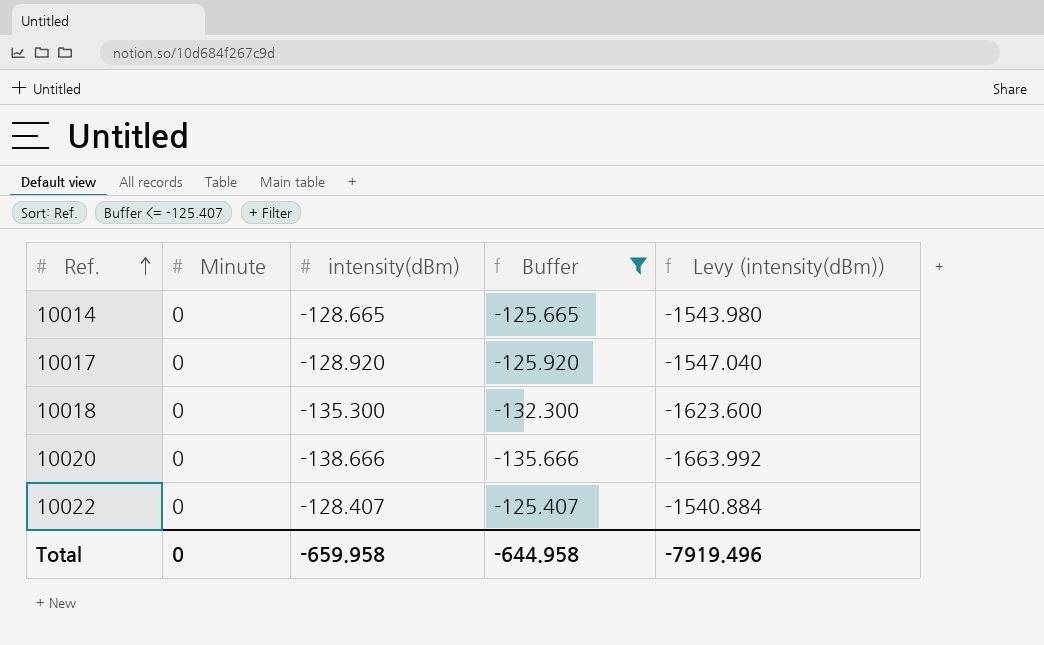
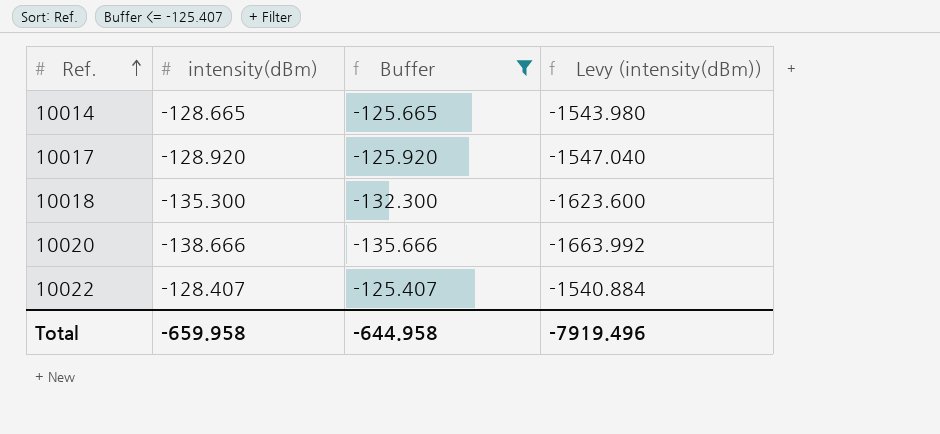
column Minute | position: 2 -> none

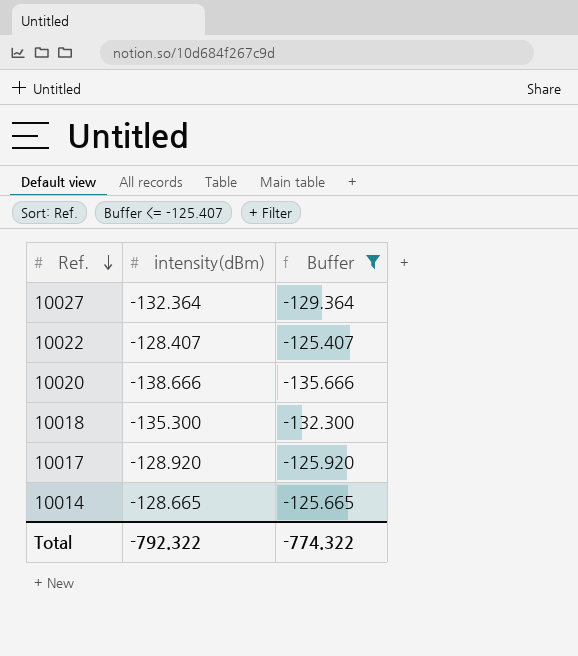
row order: Ref. ascending -> Ref. descending
column Levy (intensity(dBm)) | formula: [intensity(dBm)] * 12 -> none
row 10027: none -> -132.364 | -129.364
Total | intensity(dBm): -659.958 -> -792.322
Total | Buffer: -644.958 -> -774.322

